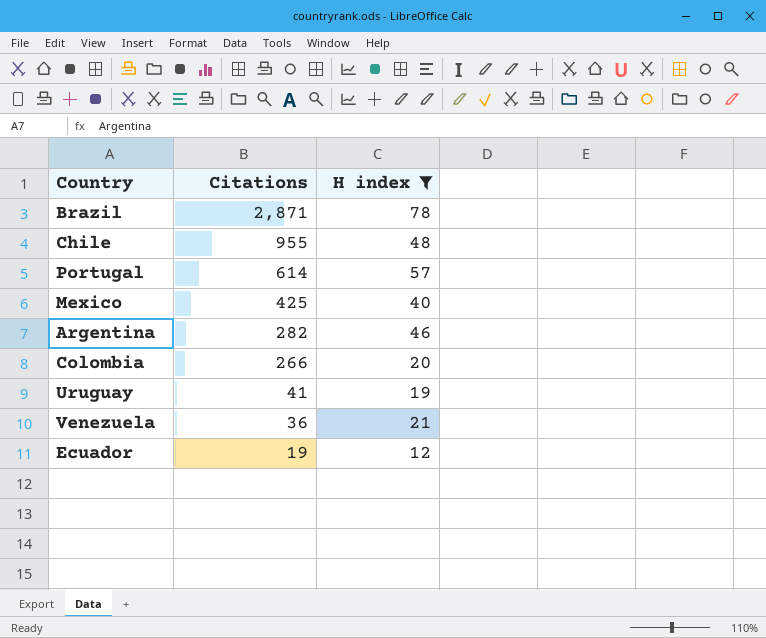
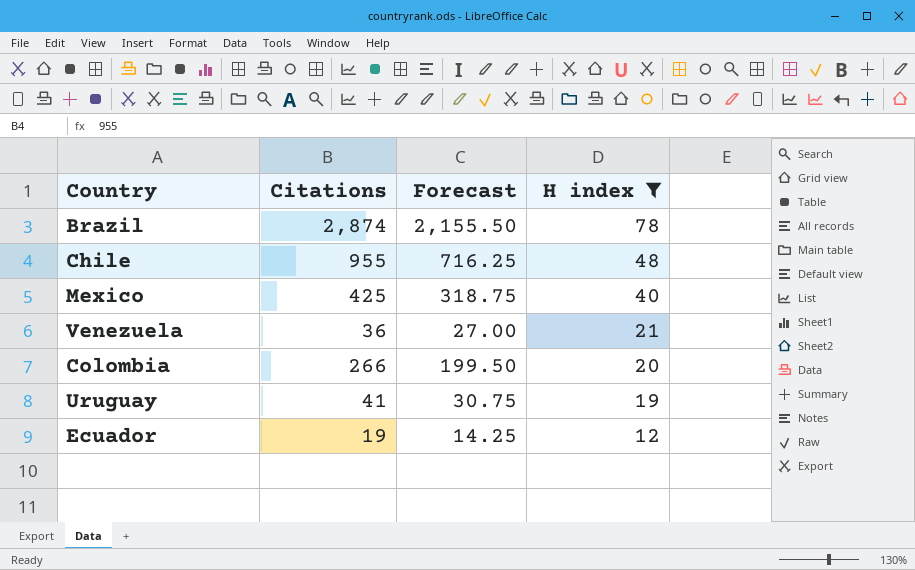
row order: Citations descending -> H index descending
column Forecast | formula: none -> [Citations] * 0.75
row Portugal: 614 | 57 -> none
row Argentina: 282 | 46 -> none
Brazil | Citations: 2,871 -> 2,874

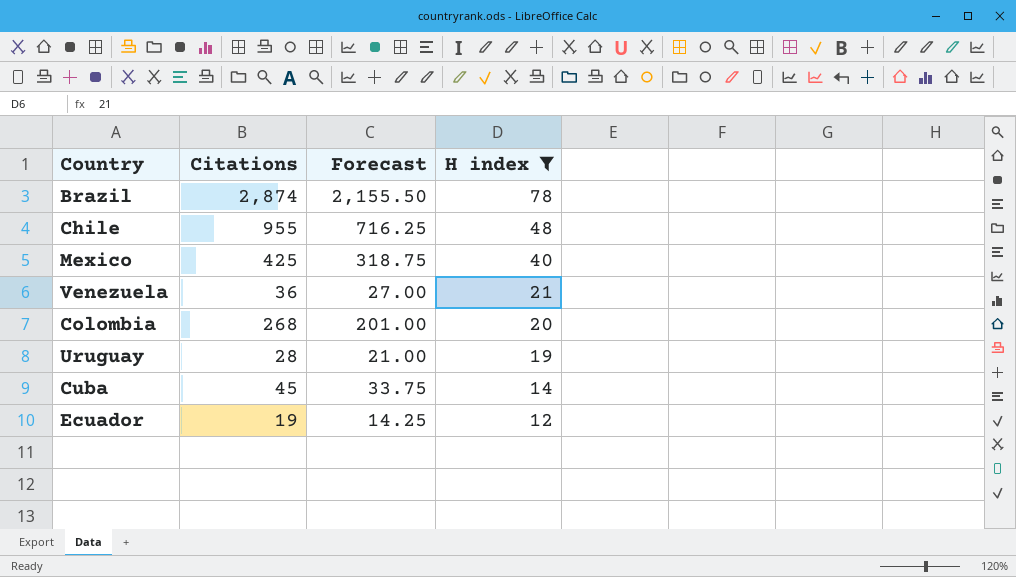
Colombia | Citations: 266 -> 268
Colombia | Forecast: 199.50 -> 201.00
Uruguay | Citations: 41 -> 28
Uruguay | Forecast: 30.75 -> 21.00
row Cuba: none -> 45 | 33.75 | 14

